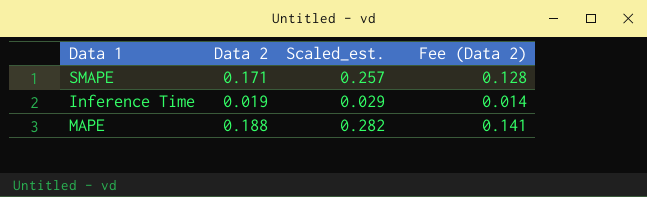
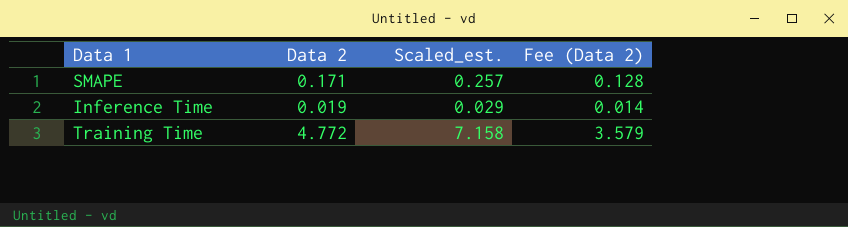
row MAPE: 0.188 | 0.282 | 0.141 -> none
row Training Time: none -> 4.772 | 7.158 | 3.579

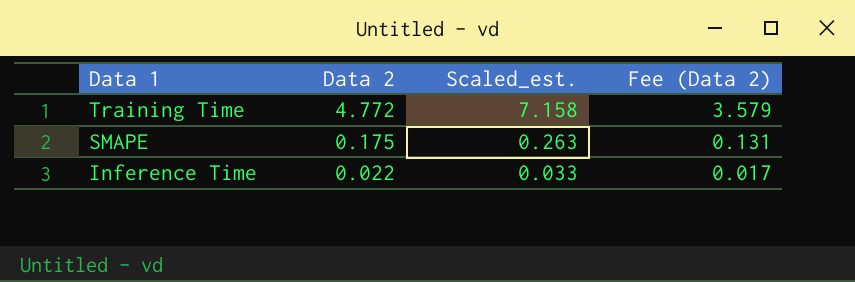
row order: none -> Data 1 descending
SMAPE | Data 2: 0.171 -> 0.175
SMAPE | Scaled_est.: 0.257 -> 0.263
SMAPE | Fee (Data 2): 0.128 -> 0.131
Inference Time | Data 2: 0.019 -> 0.022
Inference Time | Scaled_est.: 0.029 -> 0.033
Inference Time | Fee (Data 2): 0.014 -> 0.017

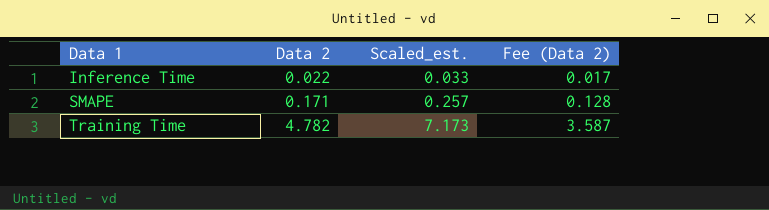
row order: Data 1 descending -> Data 1 ascending
SMAPE | Data 2: 0.175 -> 0.171
SMAPE | Scaled_est.: 0.263 -> 0.257
SMAPE | Fee (Data 2): 0.131 -> 0.128
Training Time | Data 2: 4.772 -> 4.782
Training Time | Scaled_est.: 7.158 -> 7.173
Training Time | Fee (Data 2): 3.579 -> 3.587

